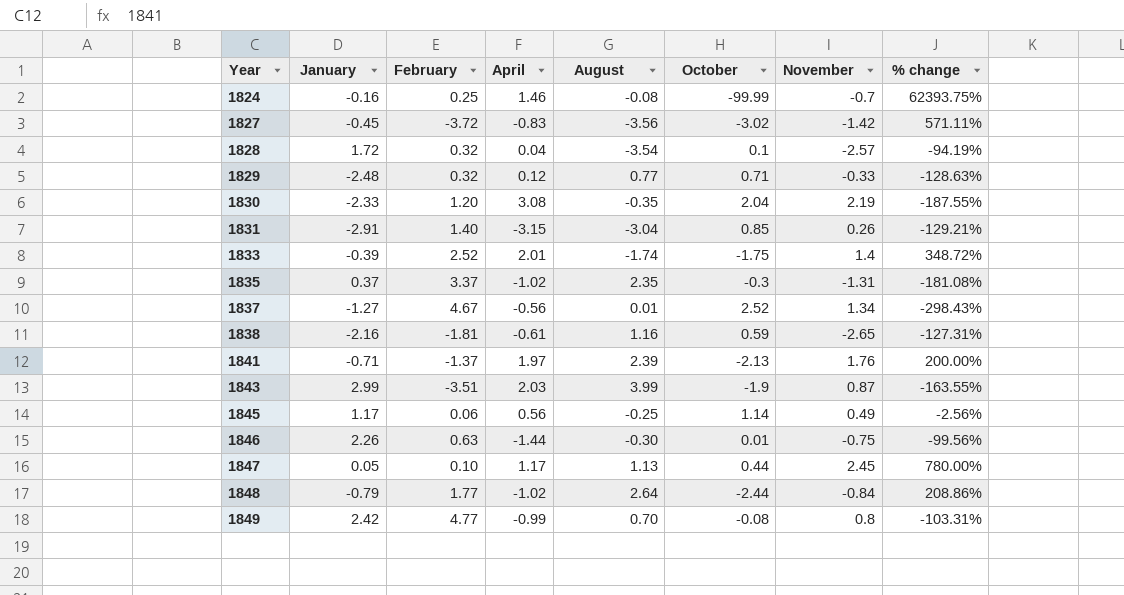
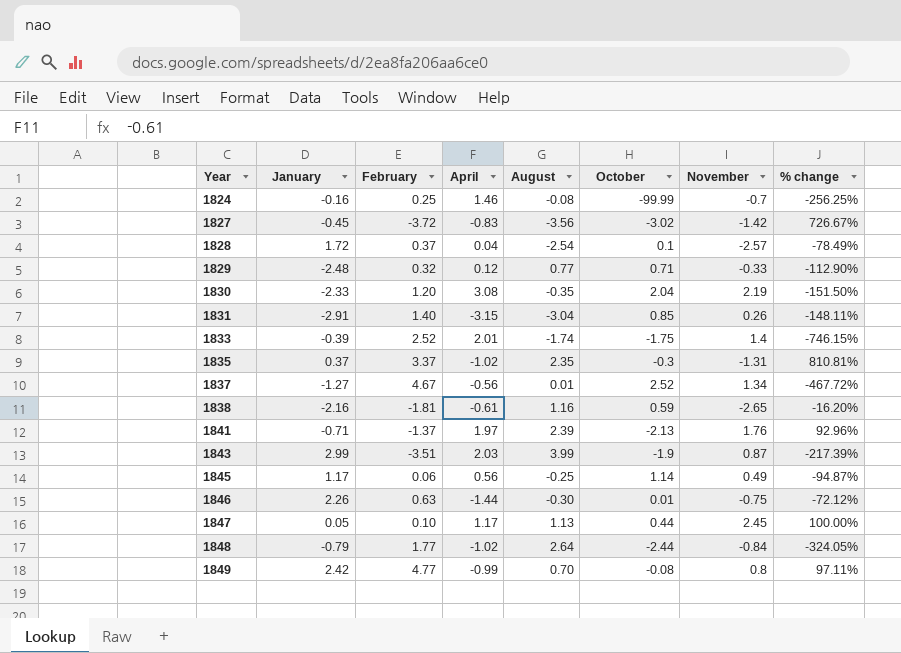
column % change | formula: ([October] - [January]) / [January] -> ([February] - [January]) / [January]
1828 | February: 0.32 -> 0.37
1828 | August: -3.54 -> -2.54

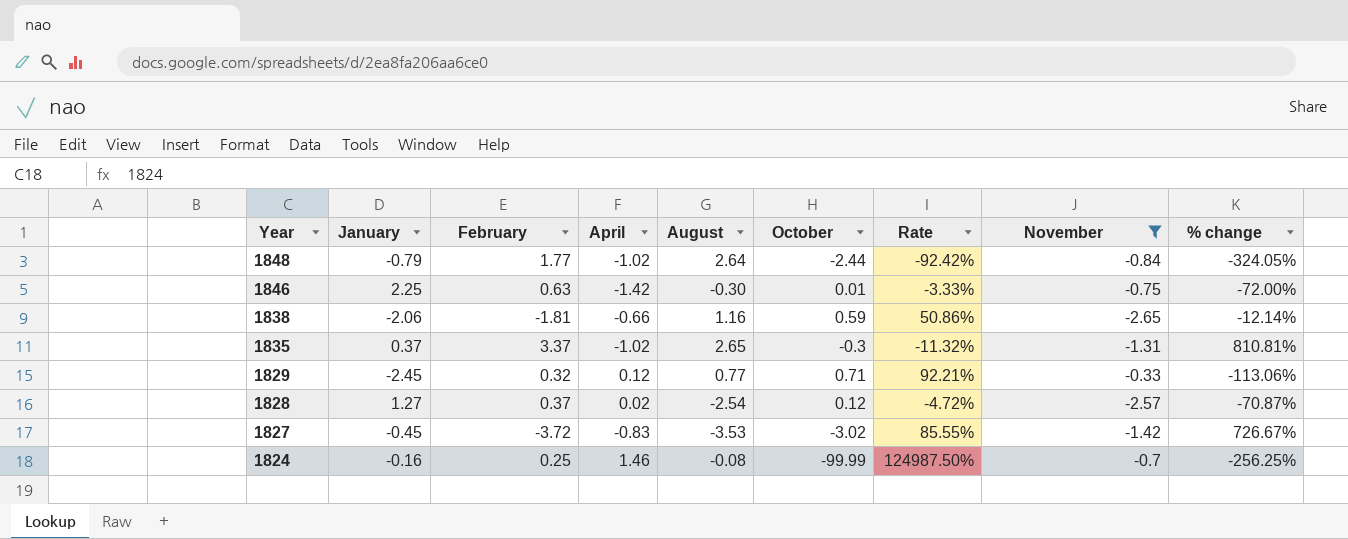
filter: none -> November <= -0.33
row order: Year ascending -> Year descending
column Rate | formula: none -> [October] / [August]
1846 | January: 2.26 -> 2.25
1846 | April: -1.44 -> -1.42
1846 | % change: -72.12% -> -72.00%
1838 | January: -2.16 -> -2.06
1838 | April: -0.61 -> -0.66
1838 | % change: -16.20% -> -12.14%
1835 | August: 2.35 -> 2.65
1829 | January: -2.48 -> -2.45
1829 | % change: -112.90% -> -113.06%
1828 | January: 1.72 -> 1.27
1828 | April: 0.04 -> 0.02
1828 | October: 0.1 -> 0.12
1828 | % change: -78.49% -> -70.87%
1827 | August: -3.56 -> -3.53

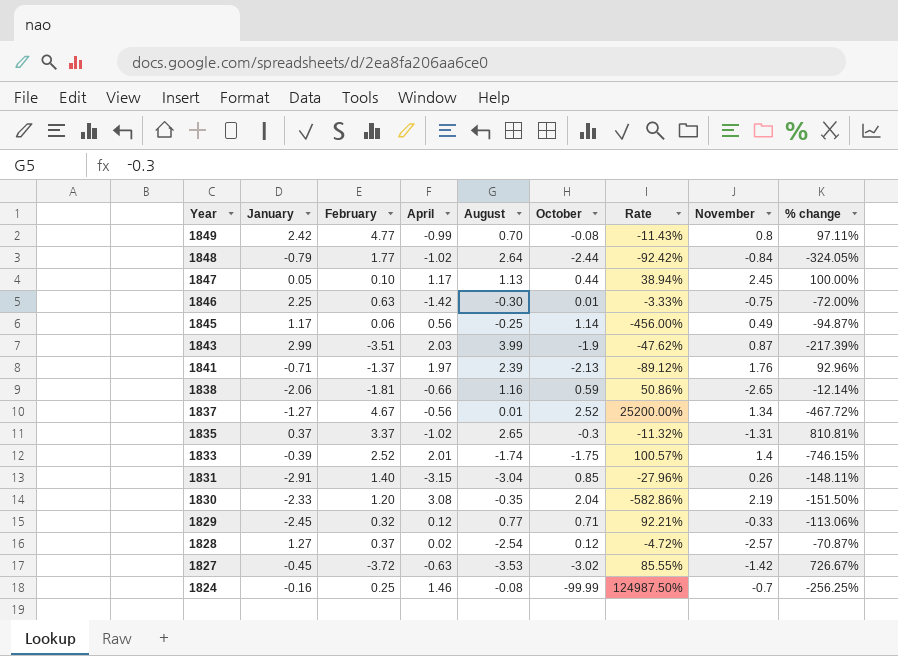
filter: November <= -0.33 -> none
1827 | April: -0.83 -> -0.63

